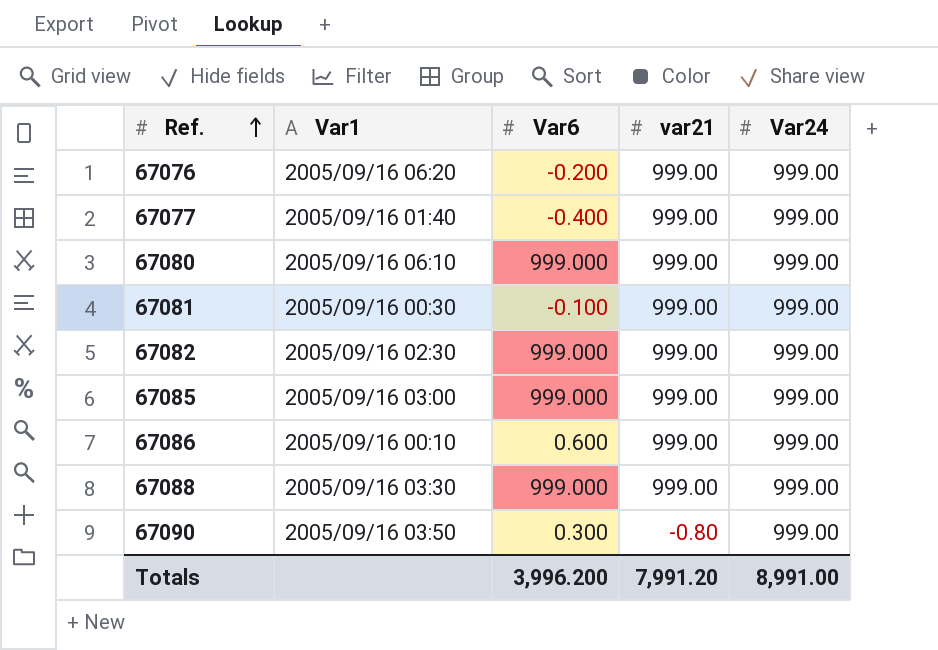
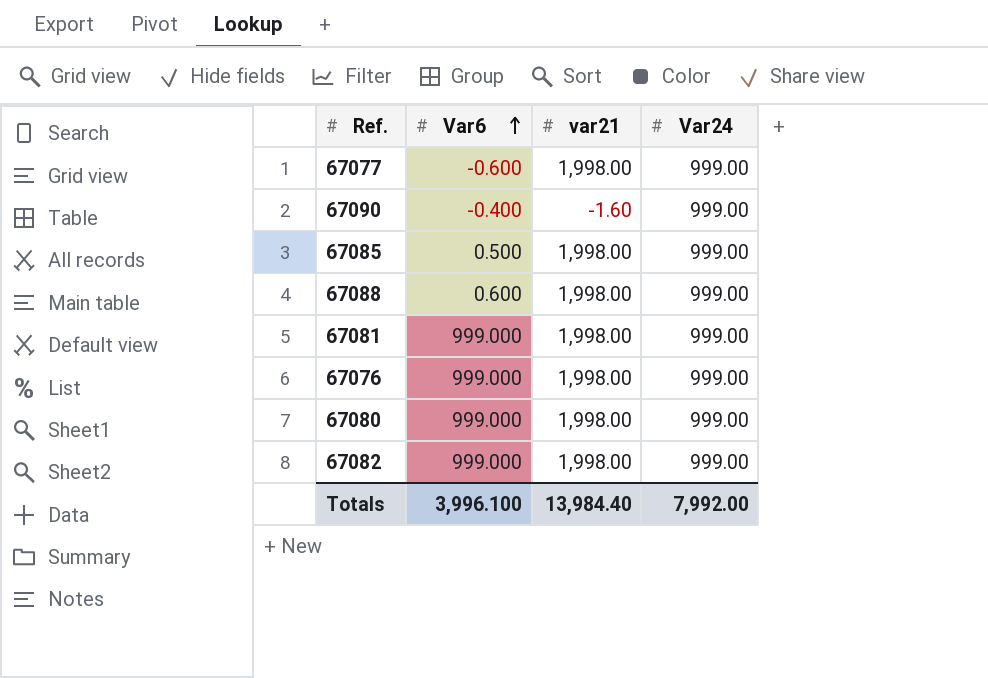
row order: Ref. ascending -> Var6 ascending
column Var1 | position: 2 -> none
row 67086: 2005/09/16 00:10 | 0.600 | 999.00 | 999.00 -> none
67077 | Var6: -0.400 -> -0.600
67077 | var21: 999.00 -> 1,998.00
67090 | Var6: 0.300 -> -0.400
67090 | var21: -0.80 -> -1.60
67085 | Var6: 999.000 -> 0.500
67085 | var21: 999.00 -> 1,998.00
67088 | Var6: 999.000 -> 0.600
67088 | var21: 999.00 -> 1,998.00
67081 | Var6: -0.100 -> 999.000
67081 | var21: 999.00 -> 1,998.00
67076 | Var6: -0.200 -> 999.000
67076 | var21: 999.00 -> 1,998.00
67080 | var21: 999.00 -> 1,998.00
67082 | var21: 999.00 -> 1,998.00
Totals | Var6: 3,996.200 -> 3,996.100
Totals | var21: 7,991.20 -> 13,984.40
Totals | Var24: 8,991.00 -> 7,992.00

